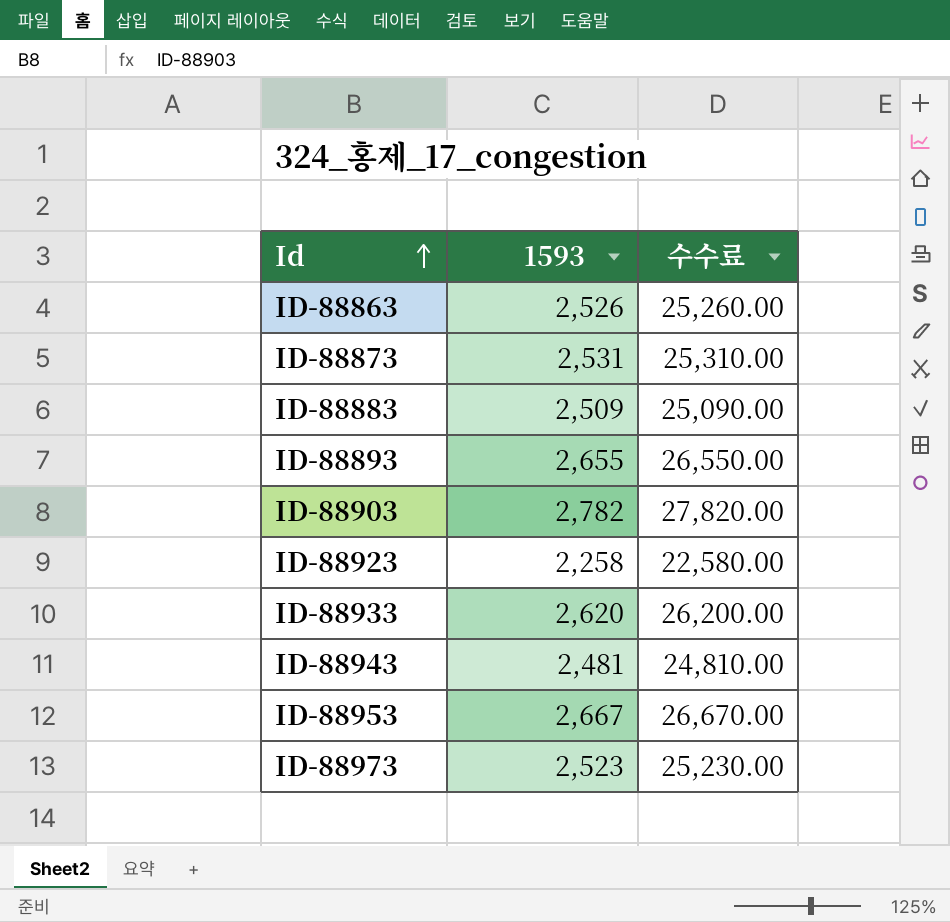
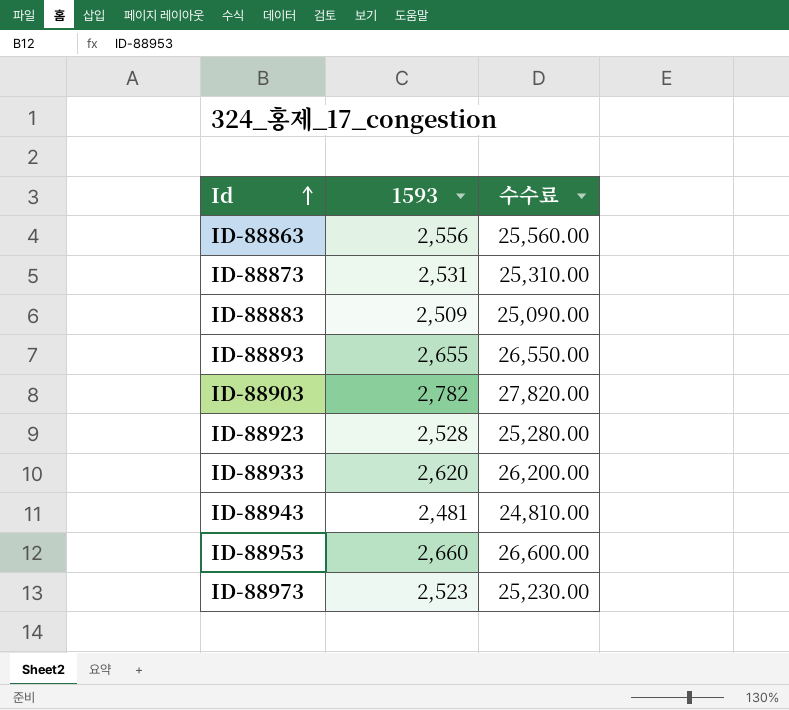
ID-88863 | 1593: 2,526 -> 2,556
ID-88863 | 수수료: 25,260.00 -> 25,560.00
ID-88923 | 1593: 2,258 -> 2,528
ID-88923 | 수수료: 22,580.00 -> 25,280.00
ID-88953 | 1593: 2,667 -> 2,660
ID-88953 | 수수료: 26,670.00 -> 26,600.00

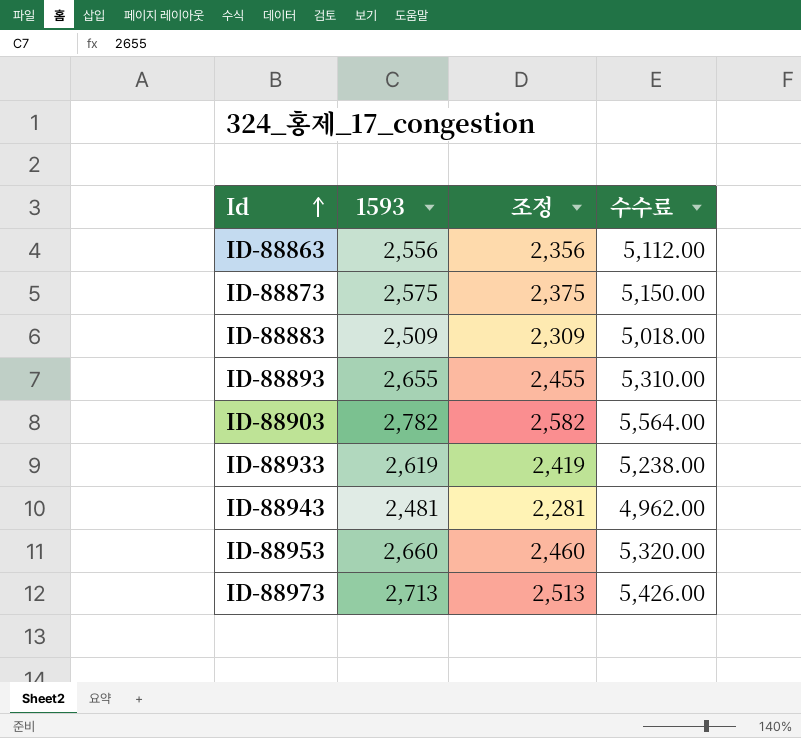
column 조정 | formula: none -> [1593] - 200
column 수수료 | formula: [1593] * 10 -> [1593] * 2
row ID-88923: 2,528 | 25,280.00 -> none
ID-88873 | 1593: 2,531 -> 2,575
ID-88933 | 1593: 2,620 -> 2,619
ID-88973 | 1593: 2,523 -> 2,713

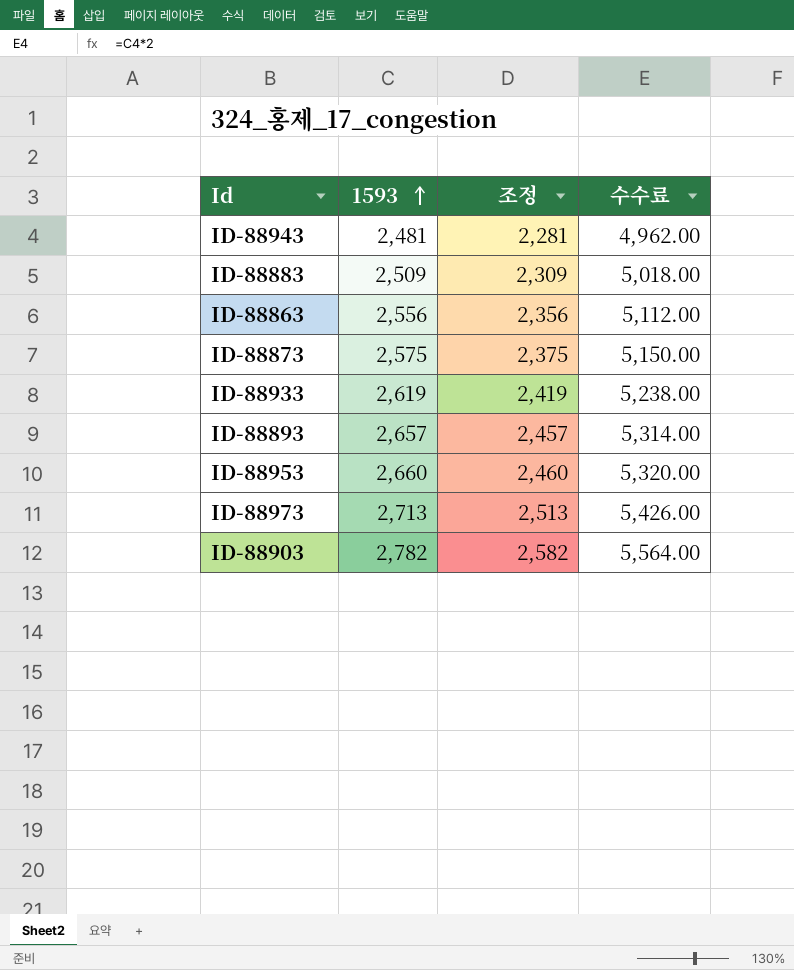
row order: Id ascending -> 1593 ascending
ID-88893 | 1593: 2,655 -> 2,657
ID-88893 | 조정: 2,455 -> 2,457
ID-88893 | 수수료: 5,310.00 -> 5,314.00

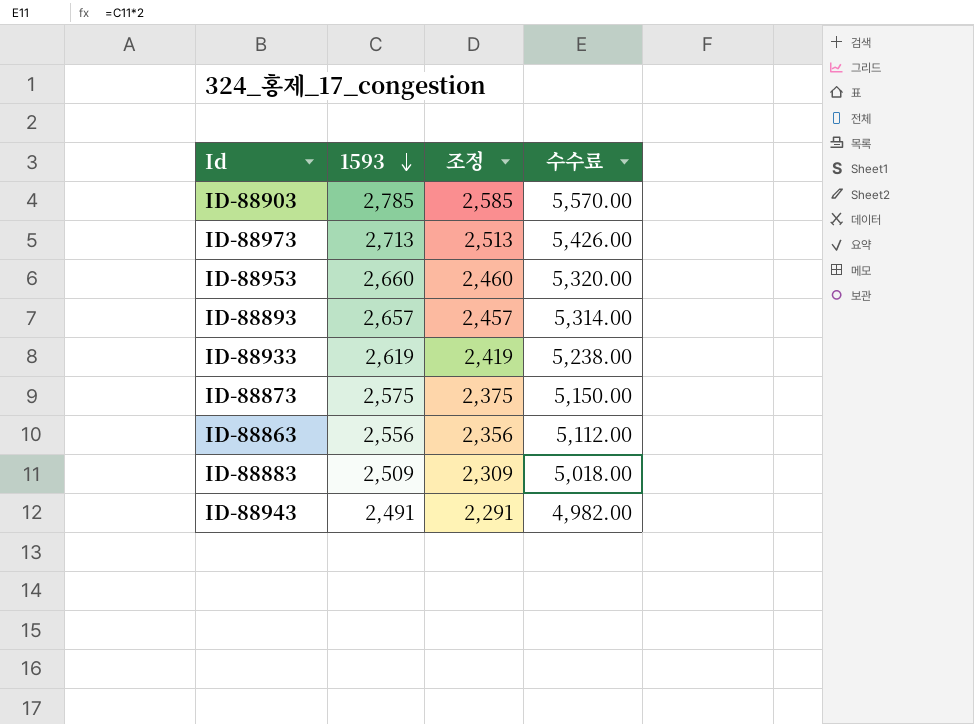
row order: 1593 ascending -> 1593 descending
ID-88903 | 1593: 2,782 -> 2,785
ID-88903 | 조정: 2,582 -> 2,585
ID-88903 | 수수료: 5,564.00 -> 5,570.00
ID-88943 | 1593: 2,481 -> 2,491
ID-88943 | 조정: 2,281 -> 2,291
ID-88943 | 수수료: 4,962.00 -> 4,982.00

